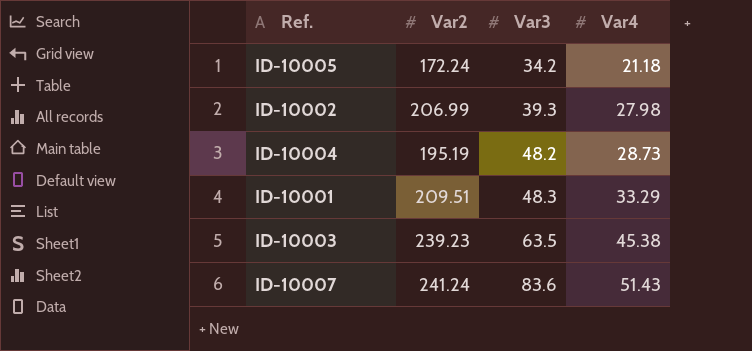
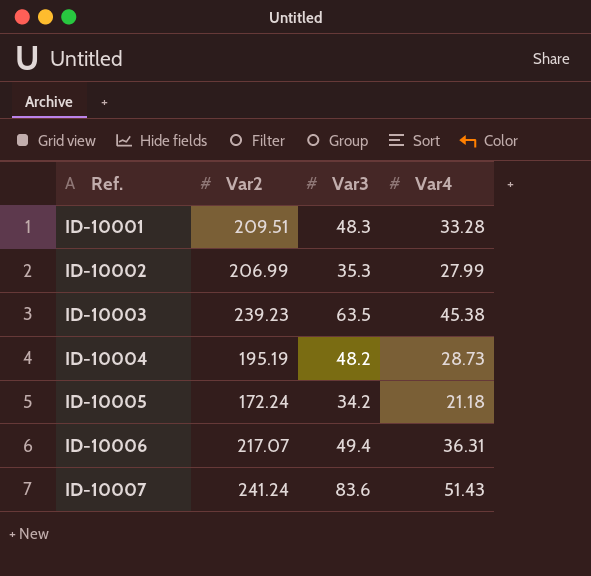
row order: Var3 ascending -> Ref. ascending
ID-10001 | Var4: 33.29 -> 33.28
ID-10002 | Var3: 39.3 -> 35.3
ID-10002 | Var4: 27.98 -> 27.99
row ID-10006: none -> 217.07 | 49.4 | 36.31

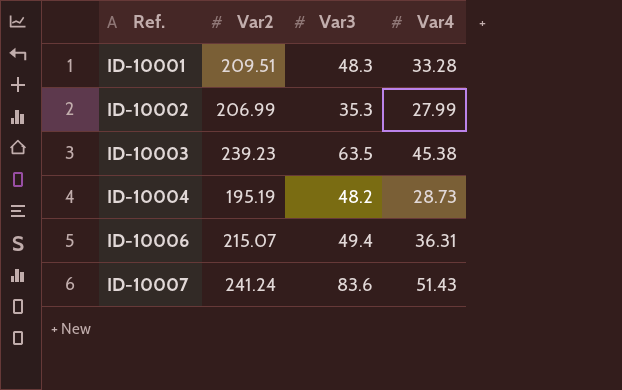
row ID-10005: 172.24 | 34.2 | 21.18 -> none
ID-10006 | Var2: 217.07 -> 215.07

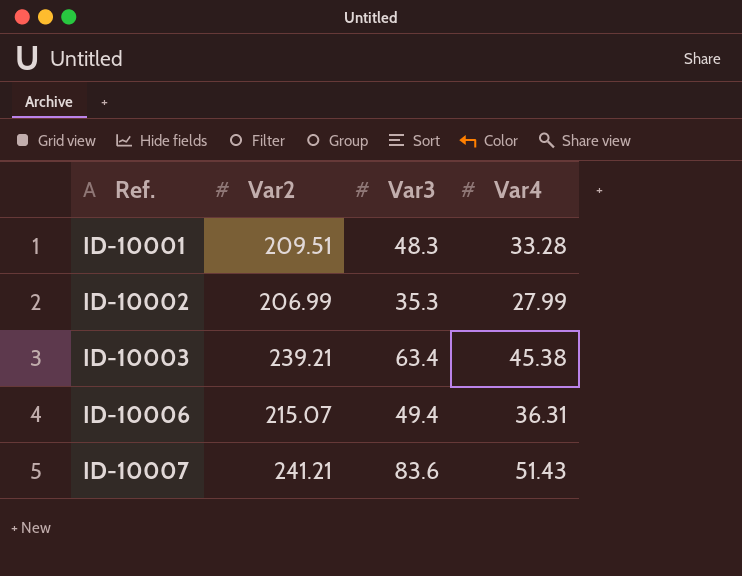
row ID-10004: 195.19 | 48.2 | 28.73 -> none
ID-10003 | Var2: 239.23 -> 239.21
ID-10003 | Var3: 63.5 -> 63.4
ID-10007 | Var2: 241.24 -> 241.21

